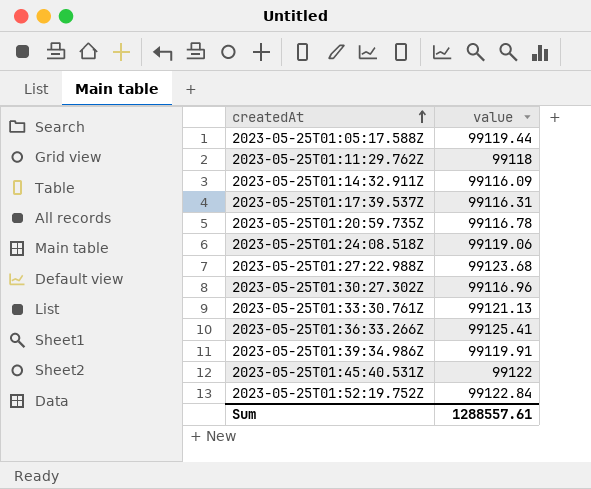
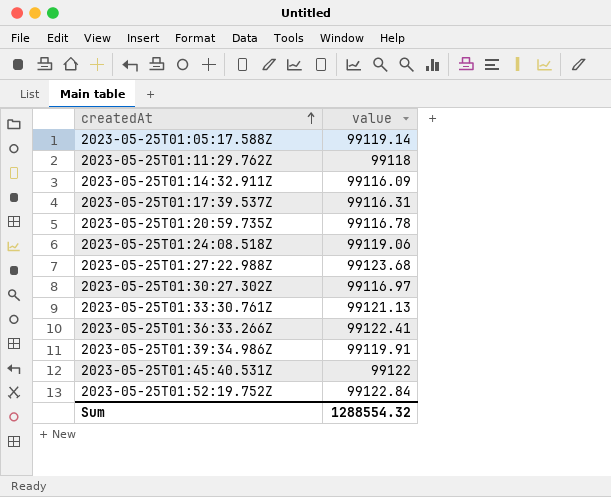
2023-05-25T01:05:17.588Z | value: 99119.44 -> 99119.14
2023-05-25T01:30:27.302Z | value: 99116.96 -> 99116.97
2023-05-25T01:36:33.266Z | value: 99125.41 -> 99122.41
Sum | value: 1288557.61 -> 1288554.32

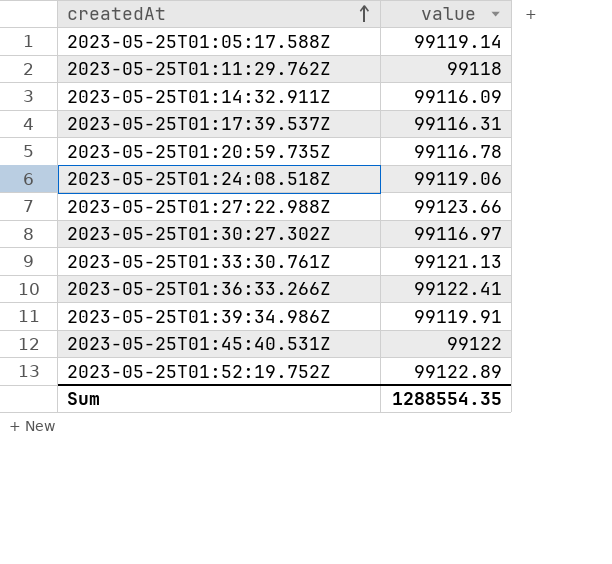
2023-05-25T01:27:22.988Z | value: 99123.68 -> 99123.66
2023-05-25T01:52:19.752Z | value: 99122.84 -> 99122.89
Sum | value: 1288554.32 -> 1288554.35

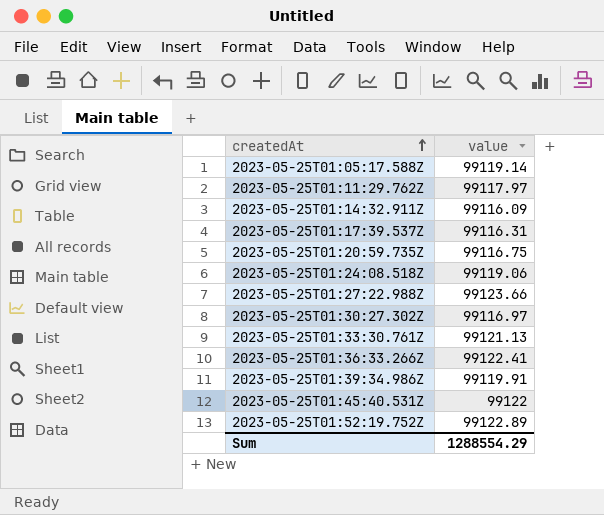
2023-05-25T01:11:29.762Z | value: 99118 -> 99117.97
2023-05-25T01:20:59.735Z | value: 99116.78 -> 99116.75
Sum | value: 1288554.35 -> 1288554.29

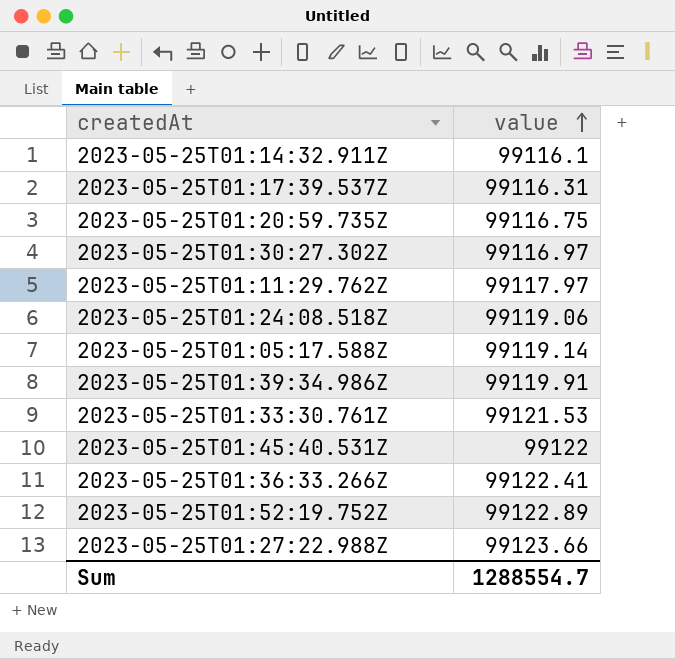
row order: createdAt ascending -> value ascending
2023-05-25T01:14:32.911Z | value: 99116.09 -> 99116.1
2023-05-25T01:33:30.761Z | value: 99121.13 -> 99121.53
Sum | value: 1288554.29 -> 1288554.7

